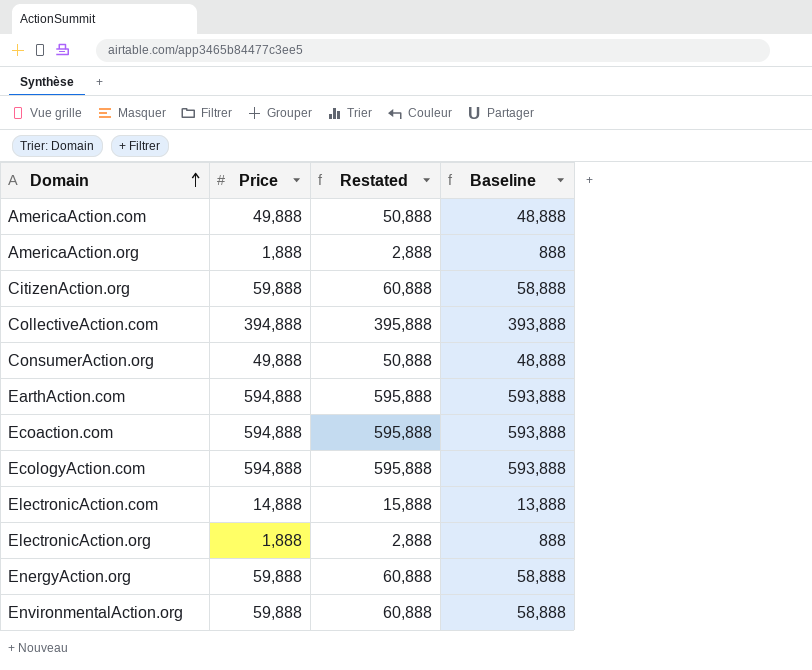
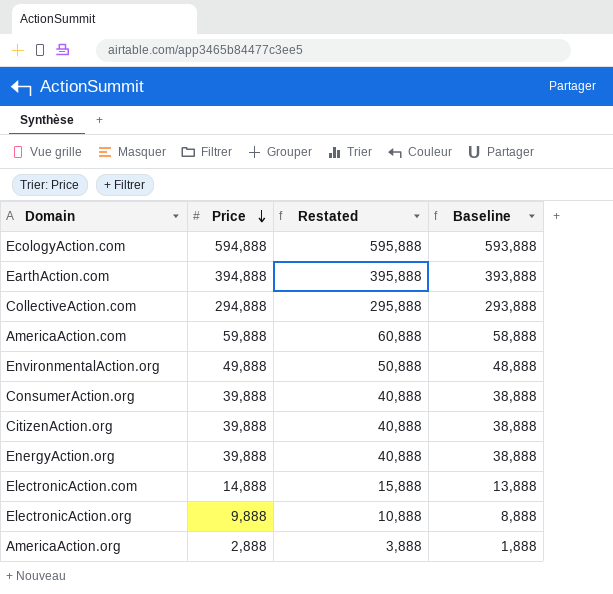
row order: Domain ascending -> Price descending
row Ecoaction.com: 594,888 | 595,888 | 593,888 -> none
EarthAction.com | Price: 594,888 -> 394,888
EarthAction.com | Restated: 595,888 -> 395,888
EarthAction.com | Baseline: 593,888 -> 393,888
CollectiveAction.com | Price: 394,888 -> 294,888
CollectiveAction.com | Restated: 395,888 -> 295,888
CollectiveAction.com | Baseline: 393,888 -> 293,888
AmericaAction.com | Price: 49,888 -> 59,888
AmericaAction.com | Restated: 50,888 -> 60,888
AmericaAction.com | Baseline: 48,888 -> 58,888
EnvironmentalAction.org | Price: 59,888 -> 49,888
EnvironmentalAction.org | Restated: 60,888 -> 50,888
EnvironmentalAction.org | Baseline: 58,888 -> 48,888
ConsumerAction.org | Price: 49,888 -> 39,888
ConsumerAction.org | Restated: 50,888 -> 40,888
ConsumerAction.org | Baseline: 48,888 -> 38,888
CitizenAction.org | Price: 59,888 -> 39,888
CitizenAction.org | Restated: 60,888 -> 40,888
CitizenAction.org | Baseline: 58,888 -> 38,888
EnergyAction.org | Price: 59,888 -> 39,888
EnergyAction.org | Restated: 60,888 -> 40,888
EnergyAction.org | Baseline: 58,888 -> 38,888
ElectronicAction.org | Price: 1,888 -> 9,888
ElectronicAction.org | Restated: 2,888 -> 10,888
ElectronicAction.org | Baseline: 888 -> 8,888
AmericaAction.org | Price: 1,888 -> 2,888
AmericaAction.org | Restated: 2,888 -> 3,888
AmericaAction.org | Baseline: 888 -> 1,888

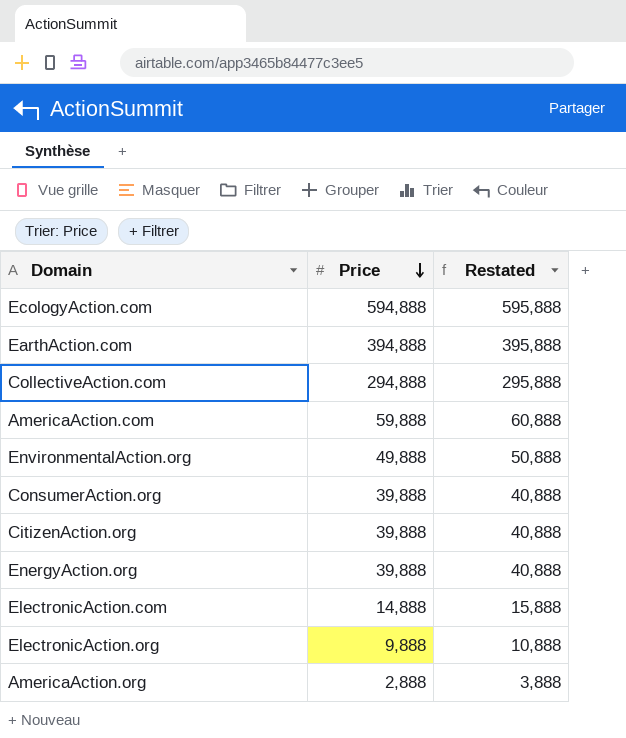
column Baseline | formula: [Price] - 1000 -> none

